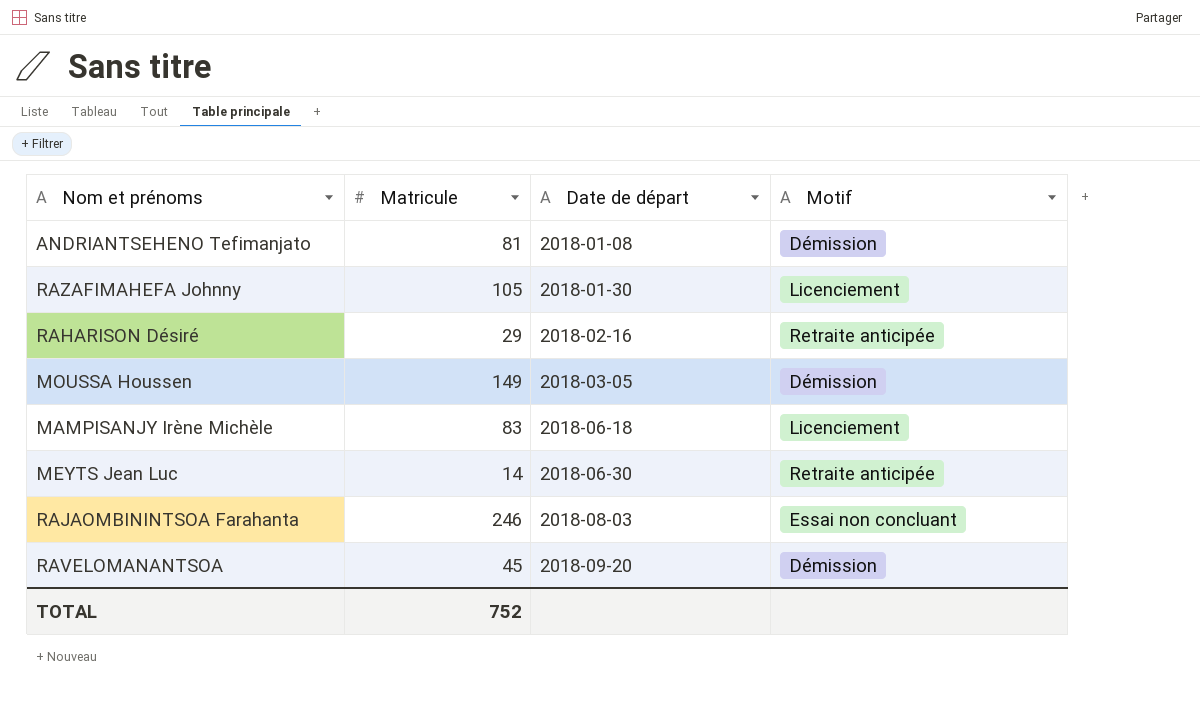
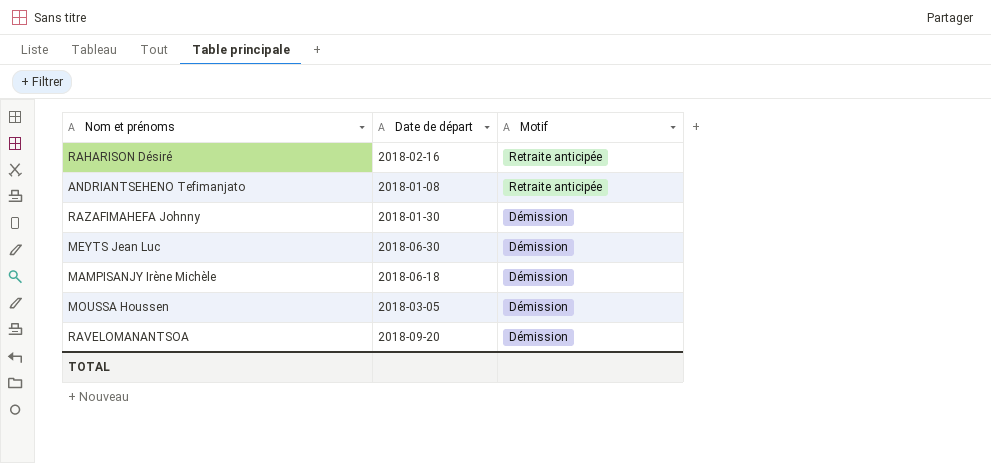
row order: Date de départ ascending -> Motif descending
column Matricule | position: 2 -> none
row RAJAOMBININTSOA Farahanta: 246 | 2018-08-03 | Essai non concluant -> none
ANDRIANTSEHENO Tefimanjato | Motif: Démission -> Retraite anticipée
RAZAFIMAHEFA Johnny | Motif: Licenciement -> Démission
MEYTS Jean Luc | Motif: Retraite anticipée -> Démission
MAMPISANJY Irène Michèle | Motif: Licenciement -> Démission

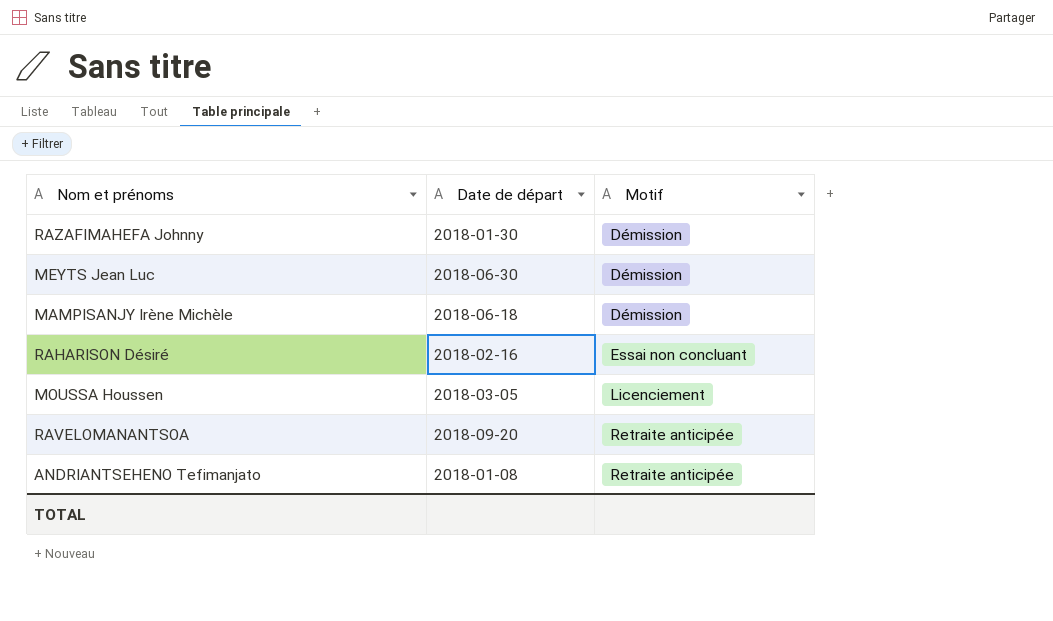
row order: Motif descending -> Motif ascending
RAHARISON Désiré | Motif: Retraite anticipée -> Essai non concluant
MOUSSA Houssen | Motif: Démission -> Licenciement
RAVELOMANANTSOA | Motif: Démission -> Retraite anticipée

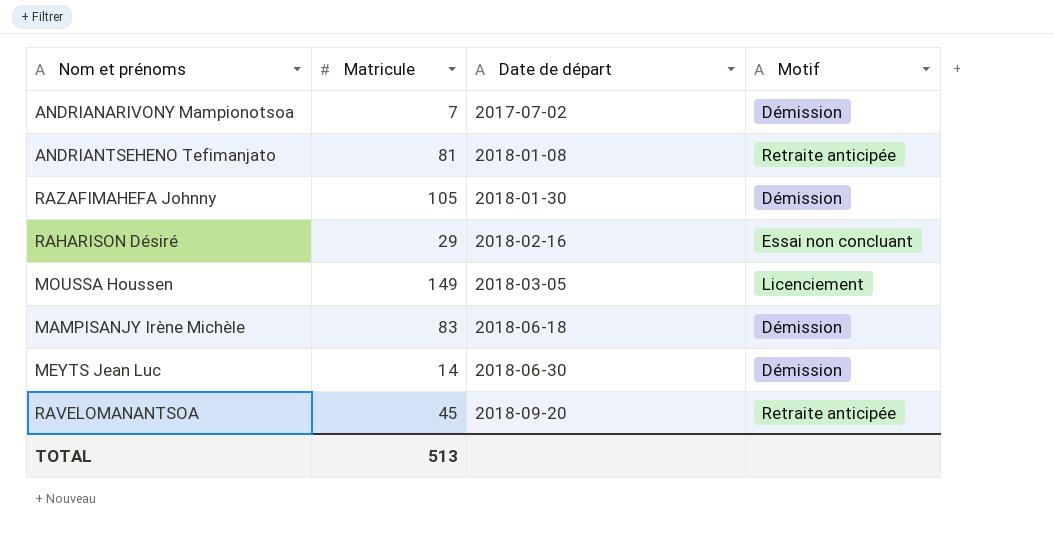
row order: Motif ascending -> Date de départ ascending
column Matricule | position: none -> 2
row ANDRIANARIVONY Mampionotsoa: none -> 7 | 2017-07-02 | Démission

